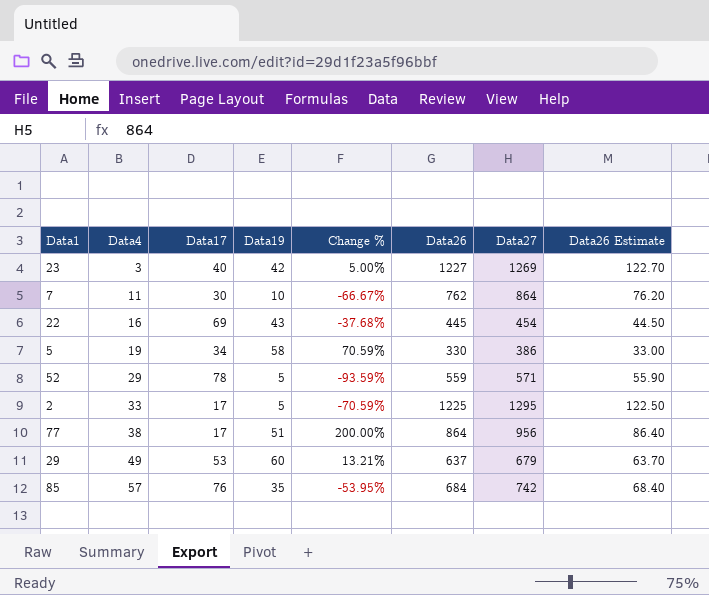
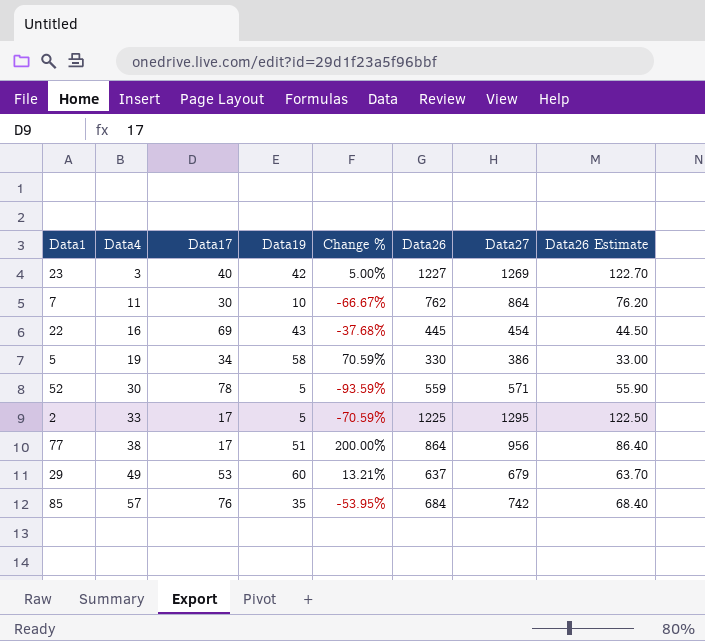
52 | Data4: 29 -> 30

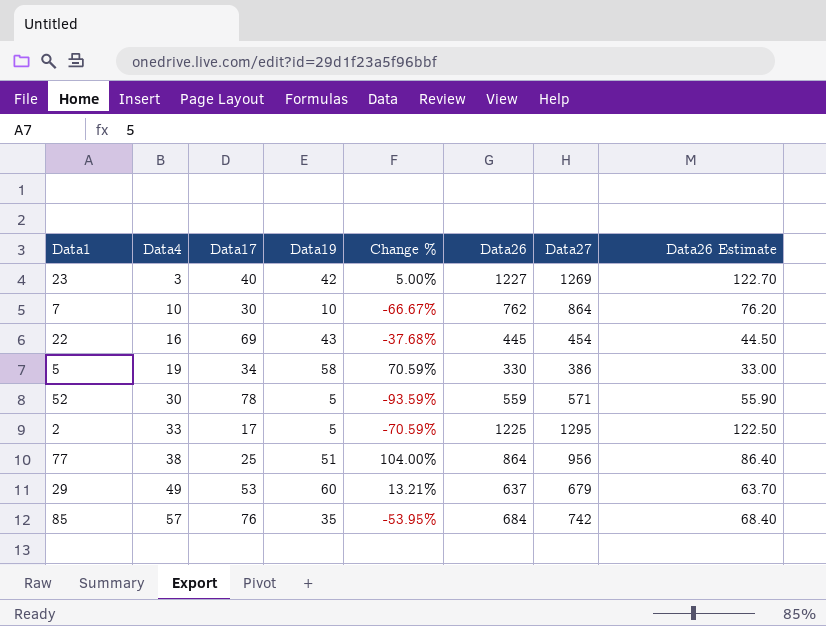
7 | Data4: 11 -> 10
77 | Data17: 17 -> 25
77 | Change %: 200.00% -> 104.00%

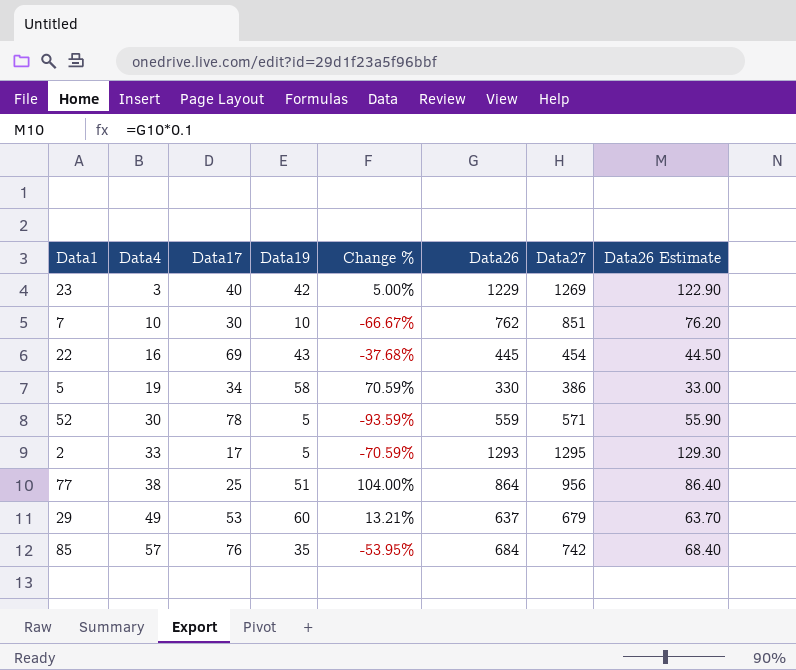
23 | Data26: 1227 -> 1229
23 | Data26 Estimate: 122.70 -> 122.90
7 | Data27: 864 -> 851
2 | Data26: 1225 -> 1293
2 | Data26 Estimate: 122.50 -> 129.30

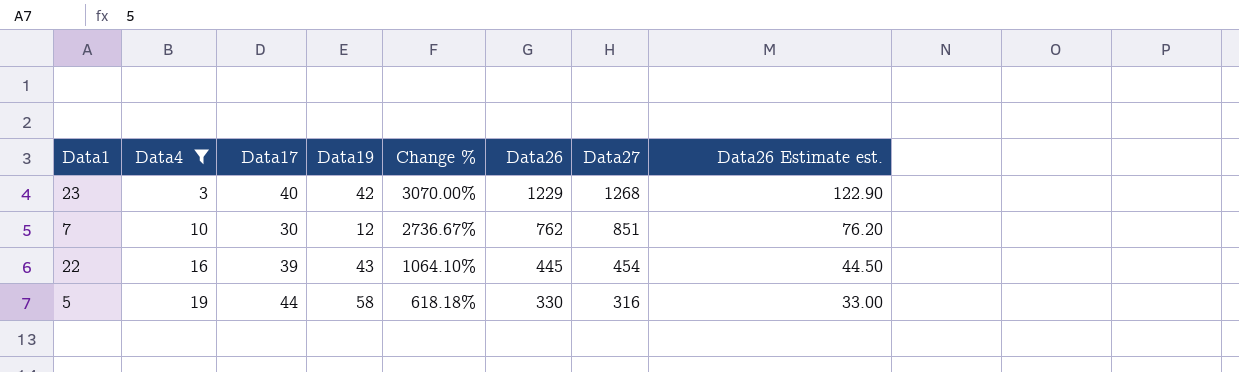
filter: none -> Data4 <= 19
column Change % | formula: ([Data19] - [Data17]) / [Data17] -> ([Data27] - [Data17]) / [Data17]
column name: Data26 Estimate -> Data26 Estimate est.
23 | Data27: 1269 -> 1268
7 | Data19: 10 -> 12
22 | Data17: 69 -> 39
5 | Data17: 34 -> 44
5 | Data27: 386 -> 316

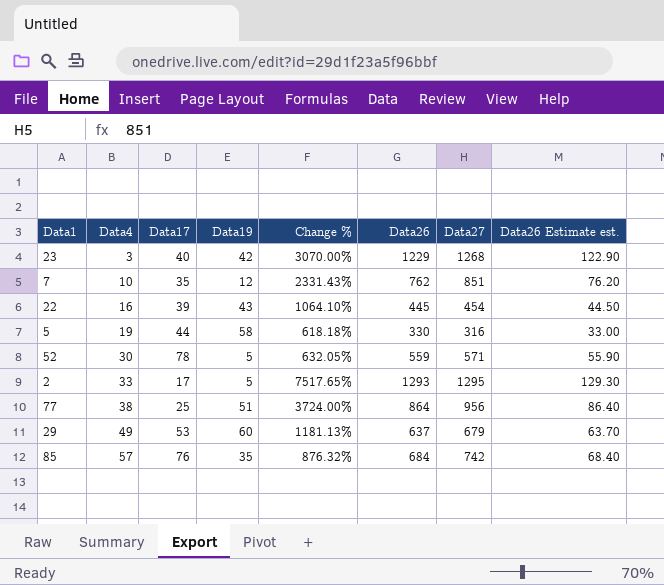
filter: Data4 <= 19 -> none
7 | Data17: 30 -> 35
7 | Change %: 2736.67% -> 2331.43%

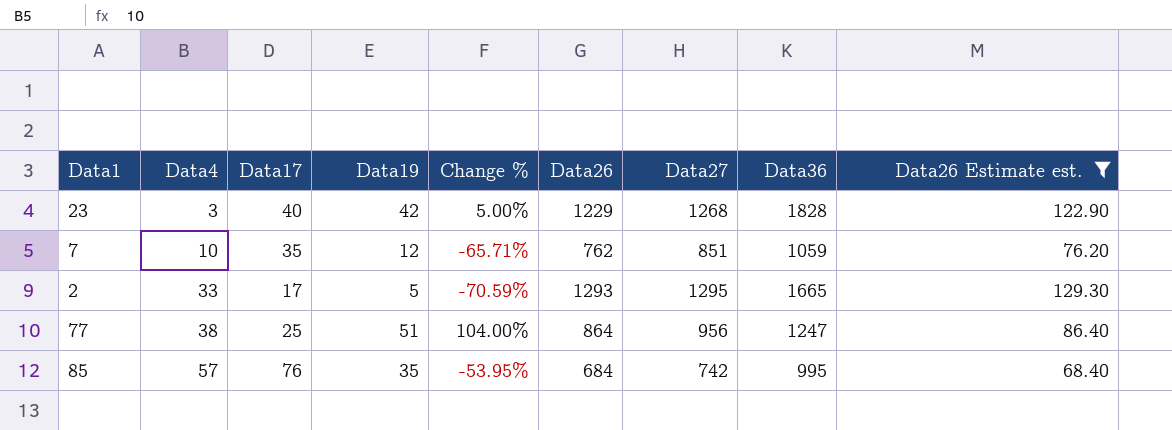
filter: none -> Data26 Estimate est. >= 68.40
column Change % | formula: ([Data27] - [Data17]) / [Data17] -> ([Data19] - [Data17]) / [Data17]
column Data36 | position: none -> 8

